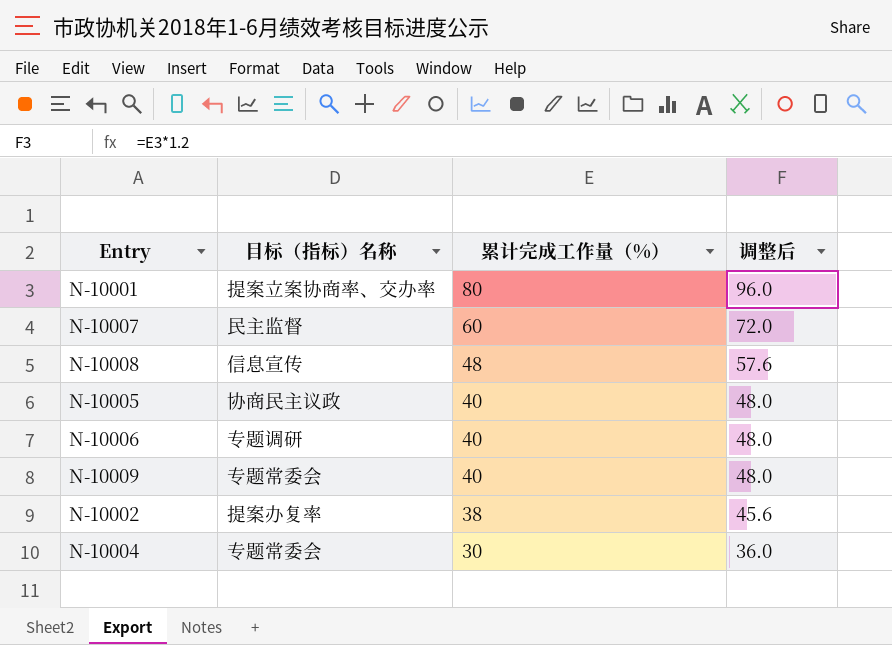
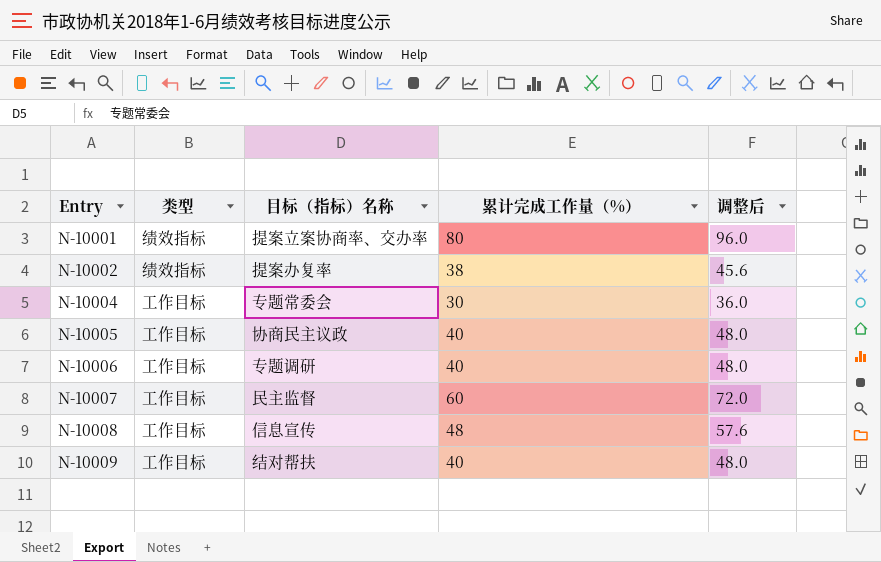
row order: 累计完成工作量（%） descending -> Entry ascending
column 类型 | position: none -> 2
N-10009 | 目标（指标）名称: 专题常委会 -> 结对帮扶

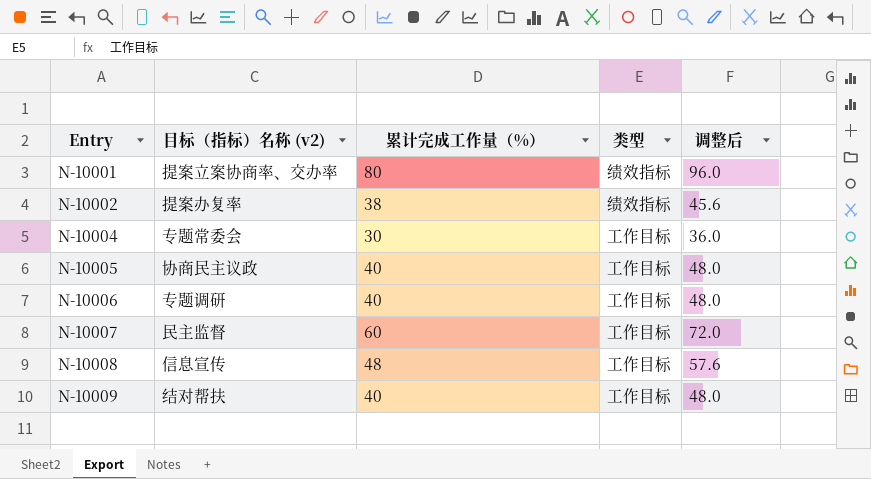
column name: 目标（指标）名称 -> 目标（指标）名称 (v2)
column 类型 | position: 2 -> 4

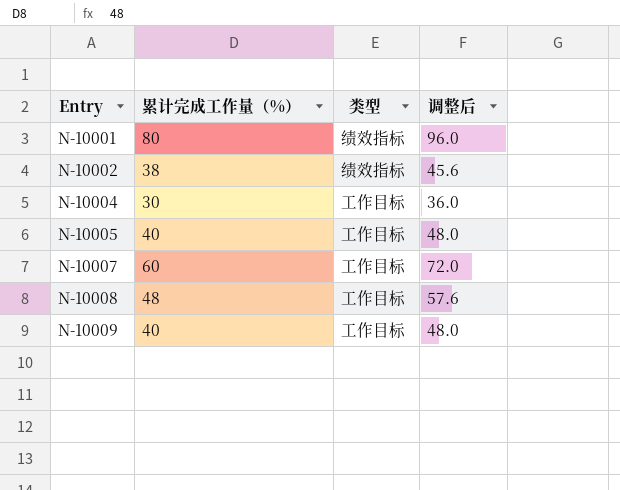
column 目标（指标）名称 (v2) | position: 2 -> none
row N-10006: 专题调研 | 40 | 工作目标 | 48.0 -> none

